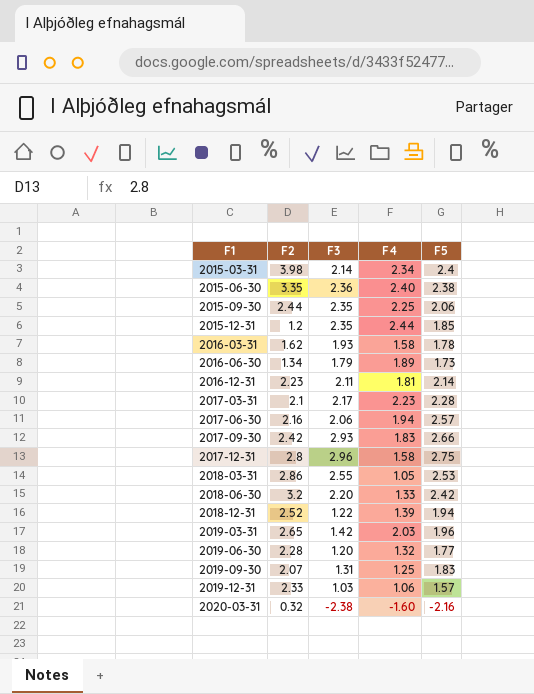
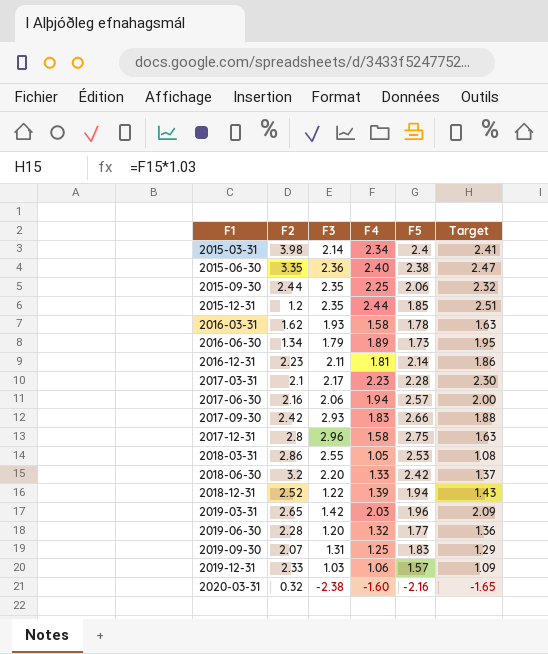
column Target | formula: none -> [F4] * 1.03

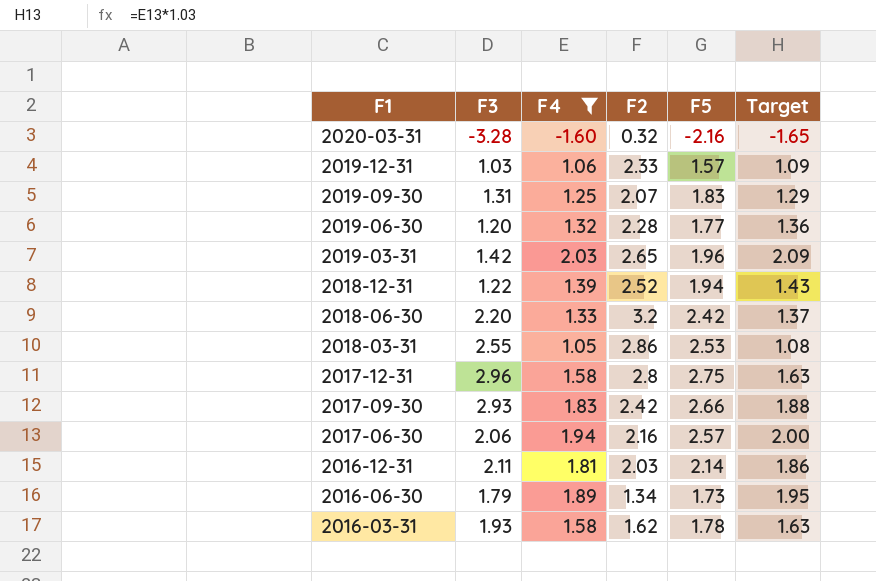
filter: none -> F4 <= 2.03
row order: F1 ascending -> F1 descending
column F2 | position: 2 -> 4
2020-03-31 | F3: -2.38 -> -3.28
2016-12-31 | F2: 2.23 -> 2.03

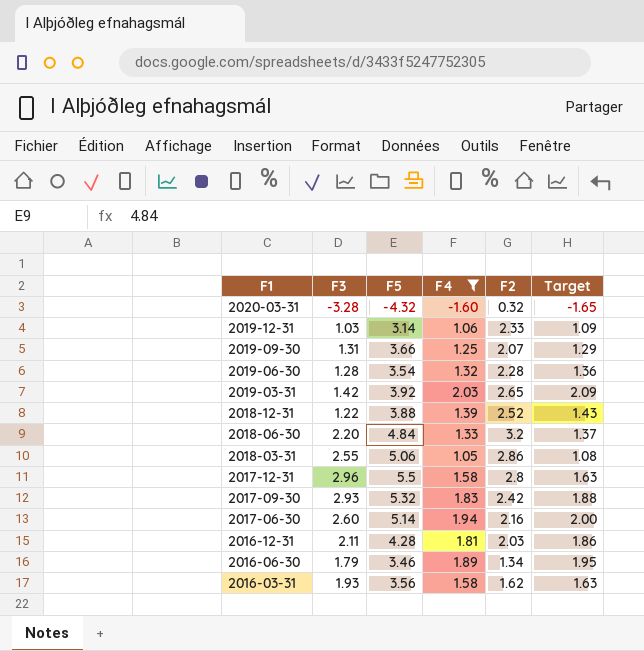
column F5 | position: 5 -> 3
2020-03-31 | F5: -2.16 -> -4.32
2019-12-31 | F5: 1.57 -> 3.14
2019-09-30 | F5: 1.83 -> 3.66
2019-06-30 | F3: 1.20 -> 1.28
2019-06-30 | F5: 1.77 -> 3.54
2019-03-31 | F5: 1.96 -> 3.92
2018-12-31 | F5: 1.94 -> 3.88
2018-06-30 | F5: 2.42 -> 4.84
2018-03-31 | F5: 2.53 -> 5.06
2017-12-31 | F5: 2.75 -> 5.5
2017-09-30 | F5: 2.66 -> 5.32
2017-06-30 | F3: 2.06 -> 2.60
2017-06-30 | F5: 2.57 -> 5.14
2016-12-31 | F5: 2.14 -> 4.28
2016-06-30 | F5: 1.73 -> 3.46
2016-03-31 | F5: 1.78 -> 3.56

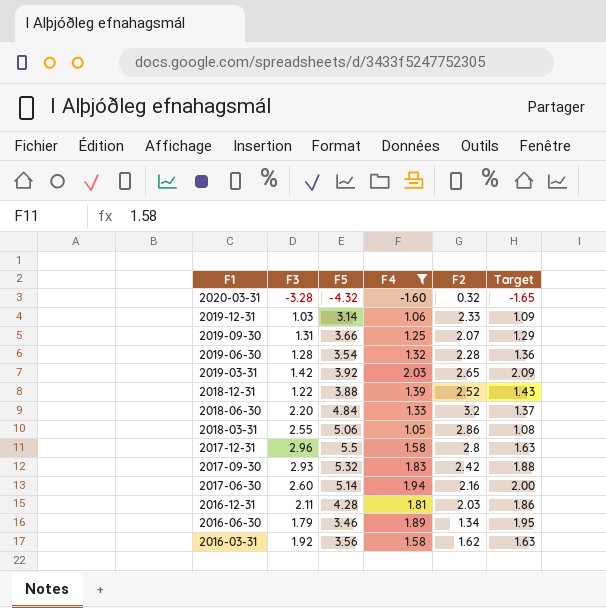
2016-03-31 | F3: 1.93 -> 1.92

